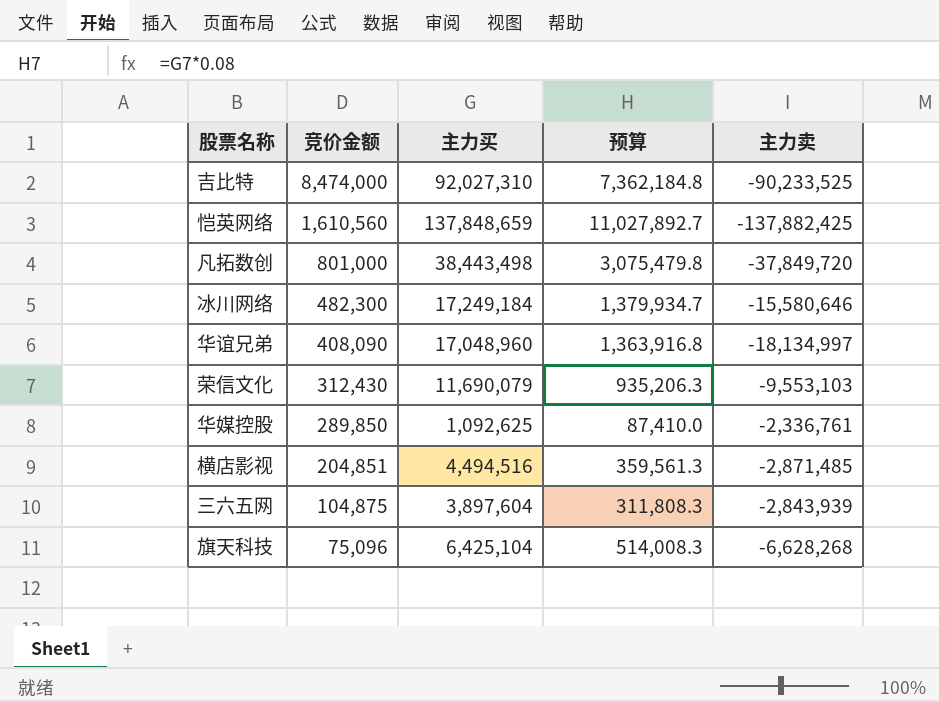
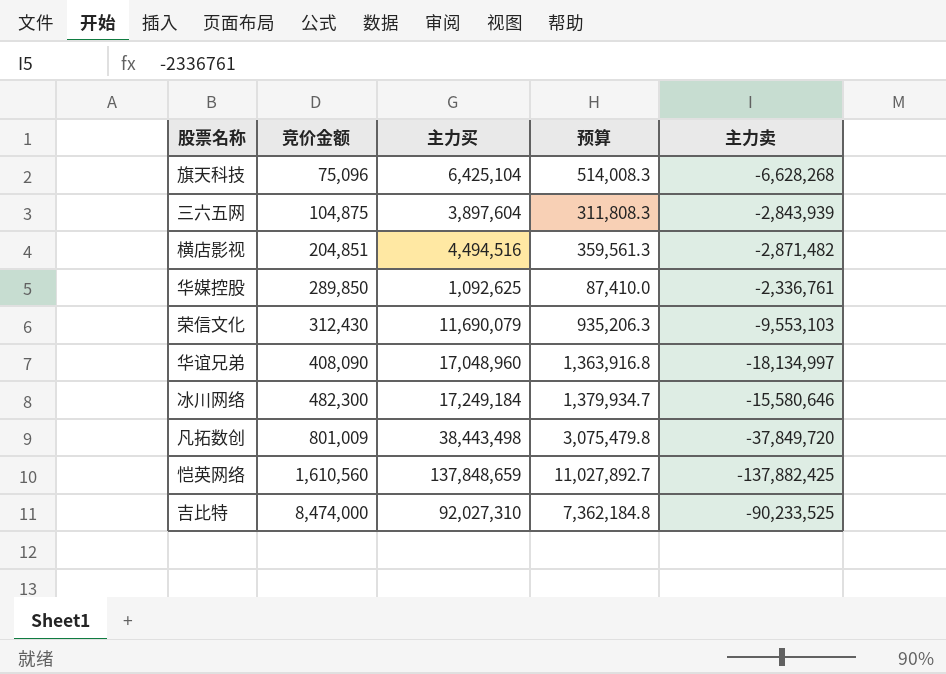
row order: 竞价金额 descending -> 竞价金额 ascending
横店影视 | 主力卖: -2,871,485 -> -2,871,482
凡拓数创 | 竞价金额: 801,000 -> 801,009

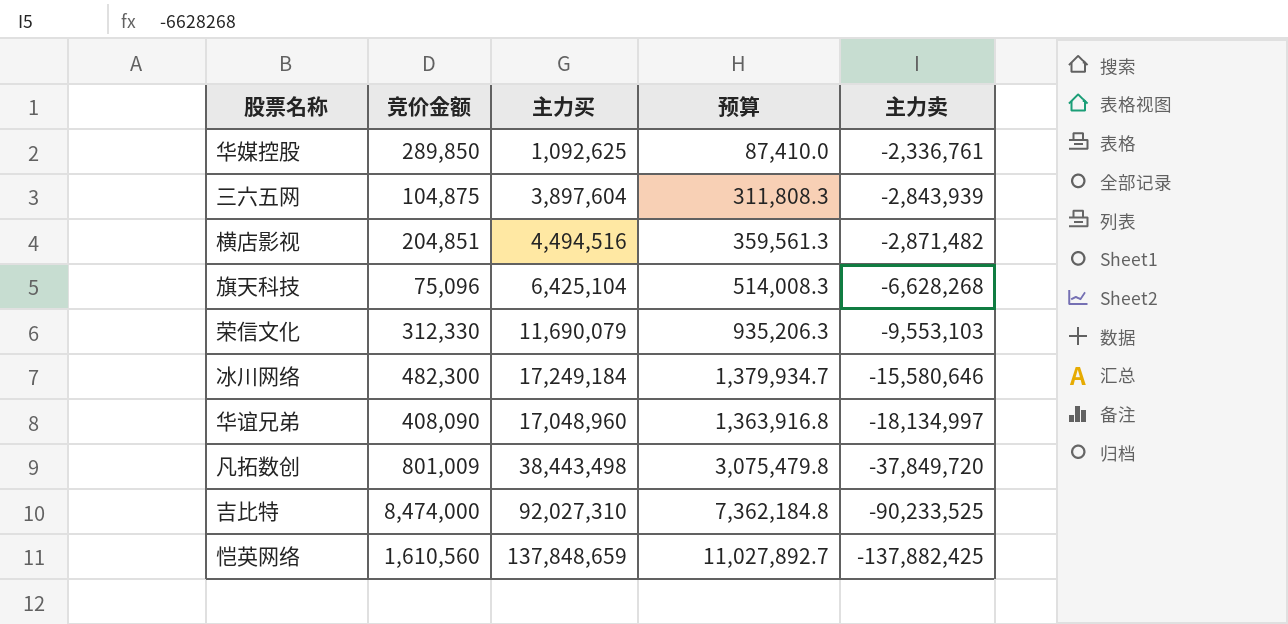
row order: 竞价金额 ascending -> 主力卖 descending
荣信文化 | 竞价金额: 312,430 -> 312,330

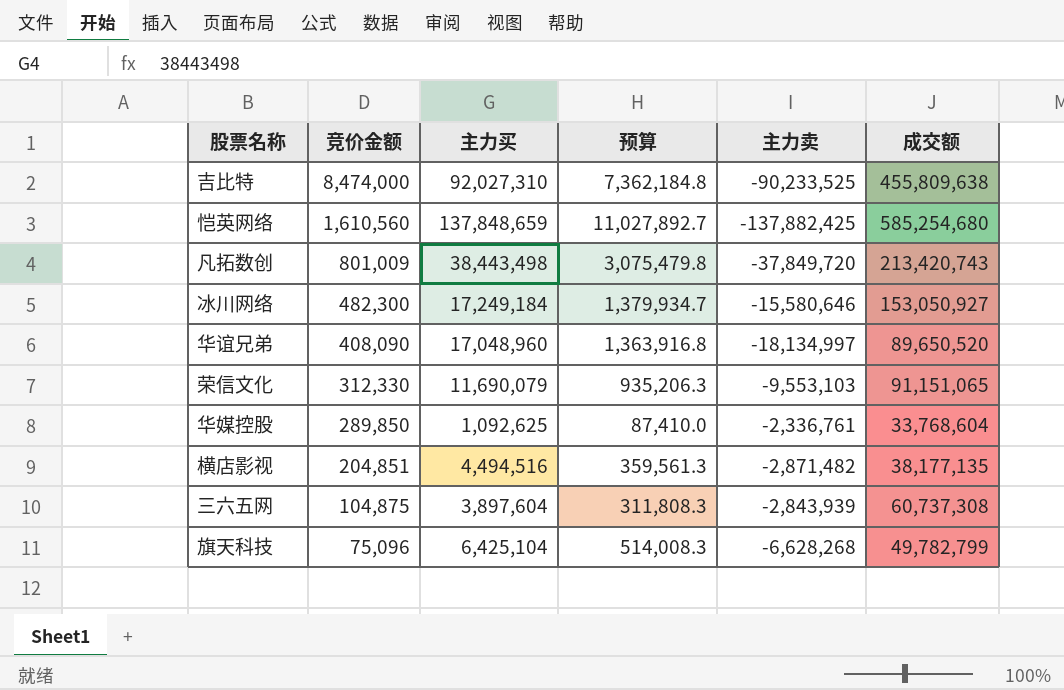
row order: 主力卖 descending -> 竞价金额 descending
column 成交额 | position: none -> 6

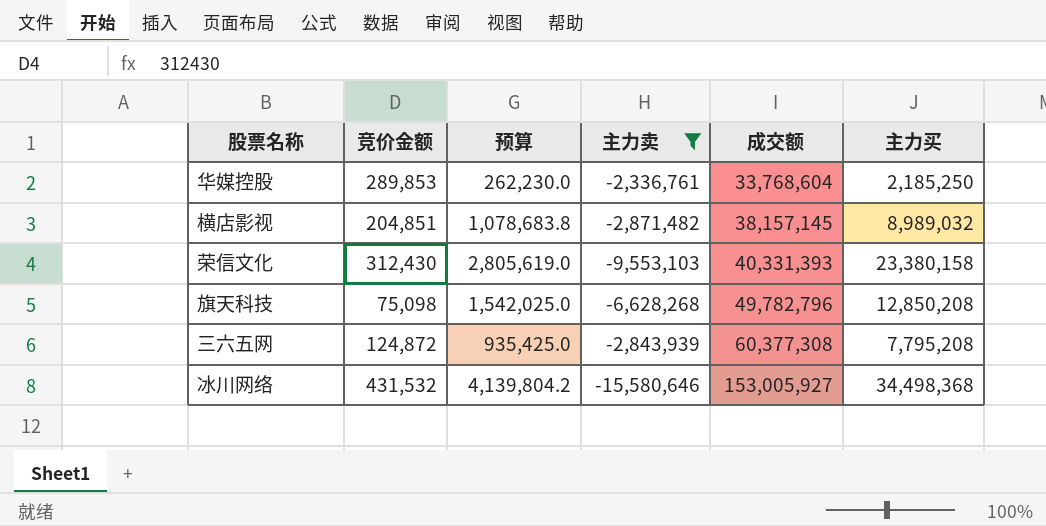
filter: none -> 主力卖 >= -15,580,646
row order: 竞价金额 descending -> 成交额 ascending
column 预算 | formula: [主力买] * 0.08 -> [主力买] * 0.12
column 主力买 | position: 3 -> 6
华媒控股 | 竞价金额: 289,850 -> 289,853
华媒控股 | 主力买: 1,092,625 -> 2,185,250
横店影视 | 成交额: 38,177,135 -> 38,157,145
横店影视 | 主力买: 4,494,516 -> 8,989,032
荣信文化 | 竞价金额: 312,330 -> 312,430
荣信文化 | 成交额: 91,151,065 -> 40,331,393
荣信文化 | 主力买: 11,690,079 -> 23,380,158
旗天科技 | 竞价金额: 75,096 -> 75,098
旗天科技 | 成交额: 49,782,799 -> 49,782,796
旗天科技 | 主力买: 6,425,104 -> 12,850,208
三六五网 | 竞价金额: 104,875 -> 124,872
三六五网 | 成交额: 60,737,308 -> 60,377,308
三六五网 | 主力买: 3,897,604 -> 7,795,208
冰川网络 | 竞价金额: 482,300 -> 431,532
冰川网络 | 成交额: 153,050,927 -> 153,005,927
冰川网络 | 主力买: 17,249,184 -> 34,498,368

